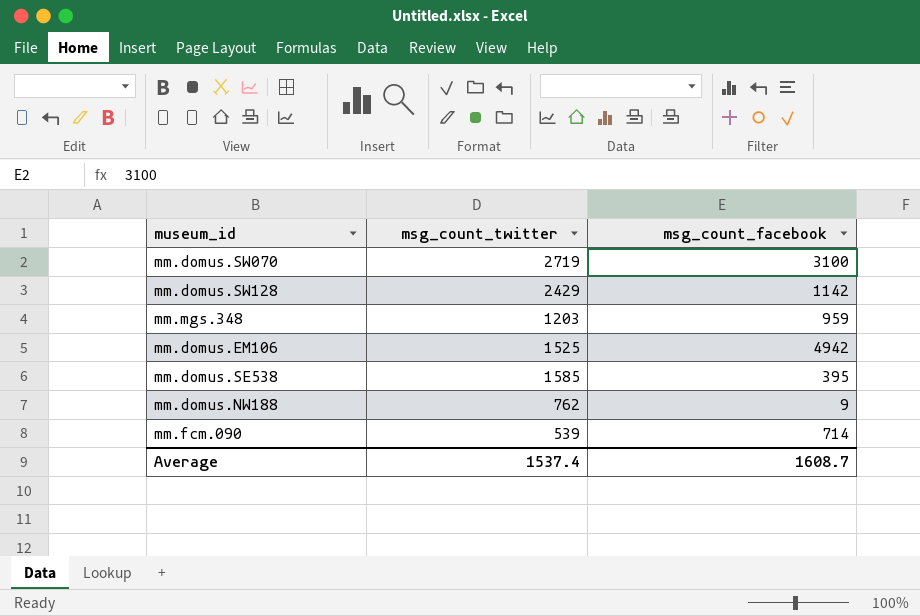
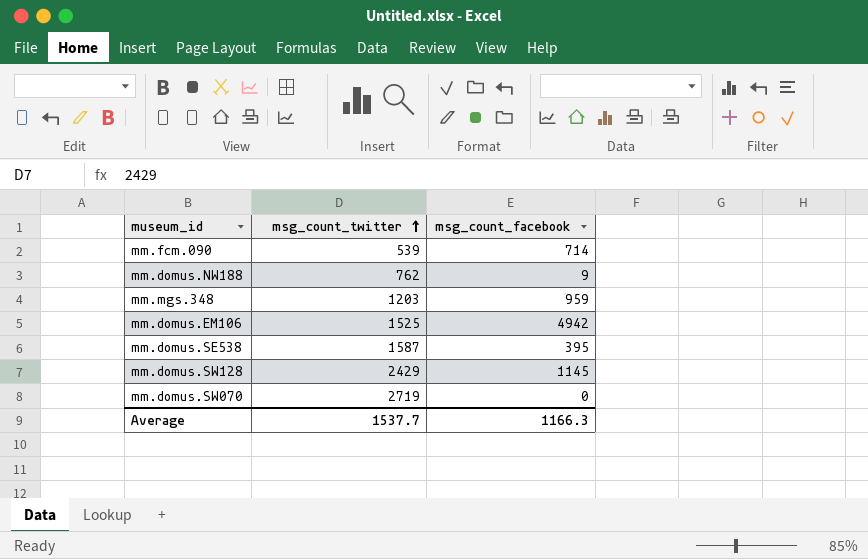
row order: none -> msg_count_twitter ascending
mm.domus.SE538 | msg_count_twitter: 1585 -> 1587
mm.domus.SW128 | msg_count_facebook: 1142 -> 1145
mm.domus.SW070 | msg_count_facebook: 3100 -> 0
Average | msg_count_twitter: 1537.4 -> 1537.7
Average | msg_count_facebook: 1608.7 -> 1166.3

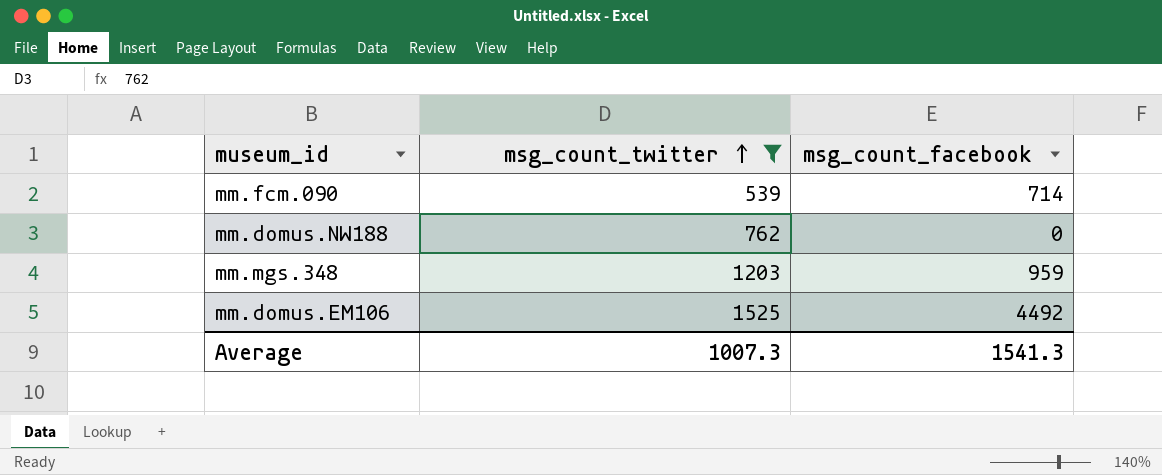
filter: none -> msg_count_twitter <= 1525
mm.domus.NW188 | msg_count_facebook: 9 -> 0
mm.domus.EM106 | msg_count_facebook: 4942 -> 4492
Average | msg_count_twitter: 1537.7 -> 1007.3
Average | msg_count_facebook: 1166.3 -> 1541.3

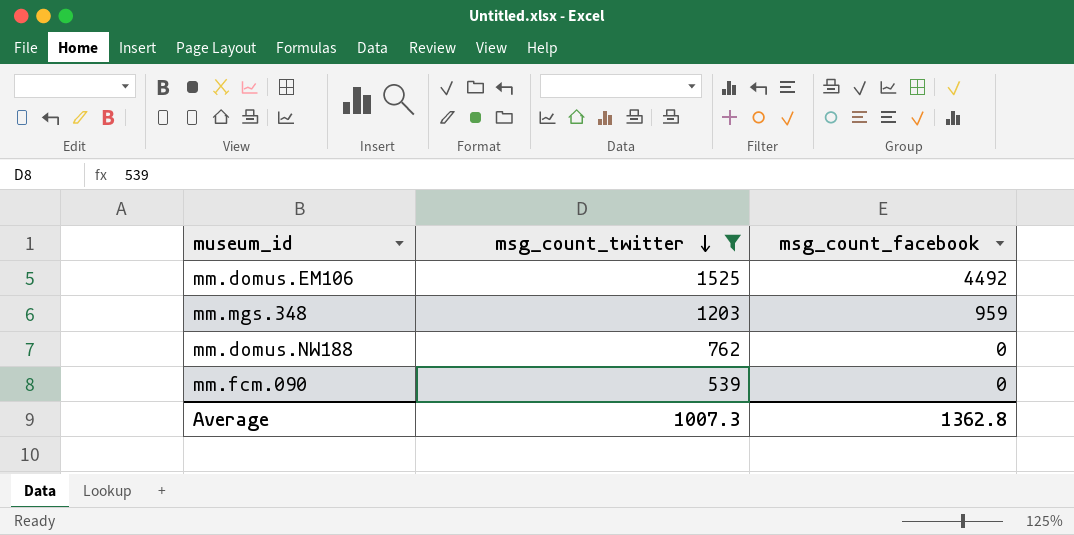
row order: msg_count_twitter ascending -> msg_count_twitter descending
mm.fcm.090 | msg_count_facebook: 714 -> 0
Average | msg_count_facebook: 1541.3 -> 1362.8

